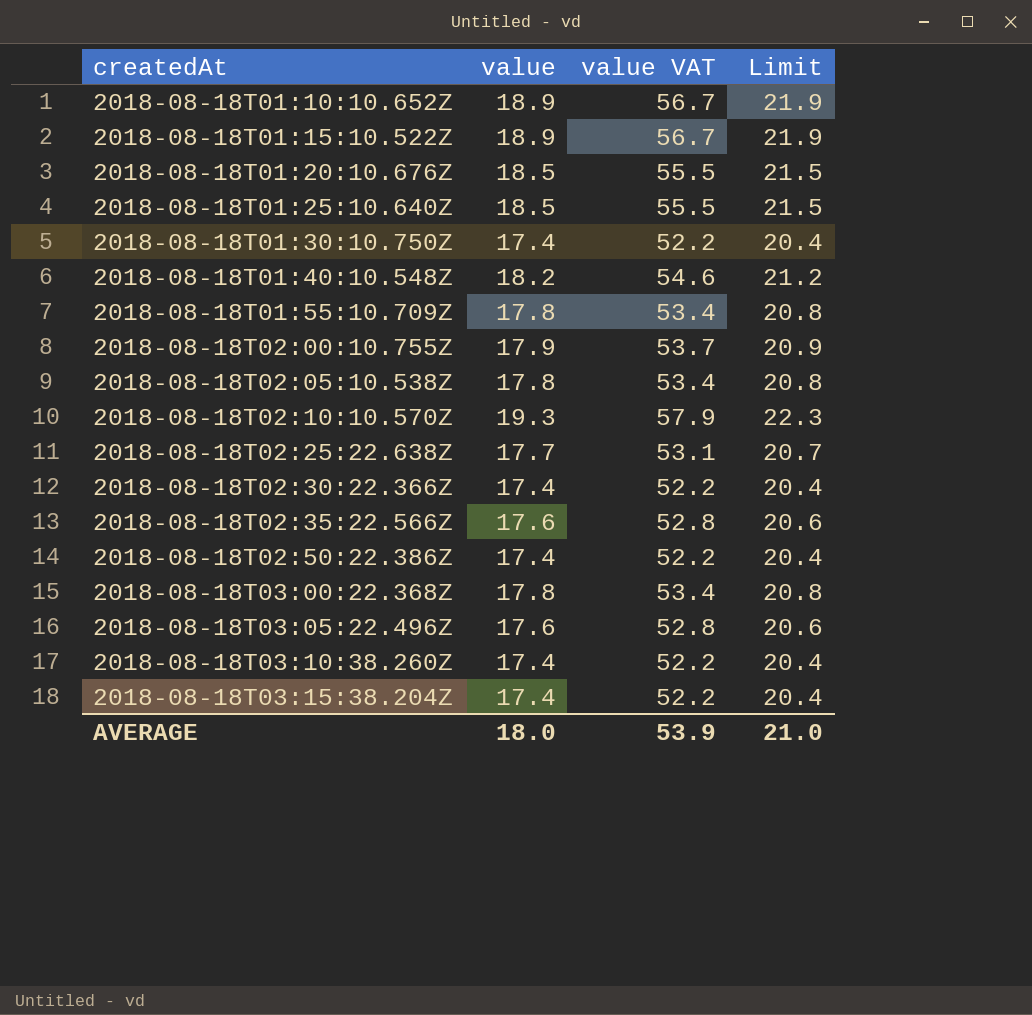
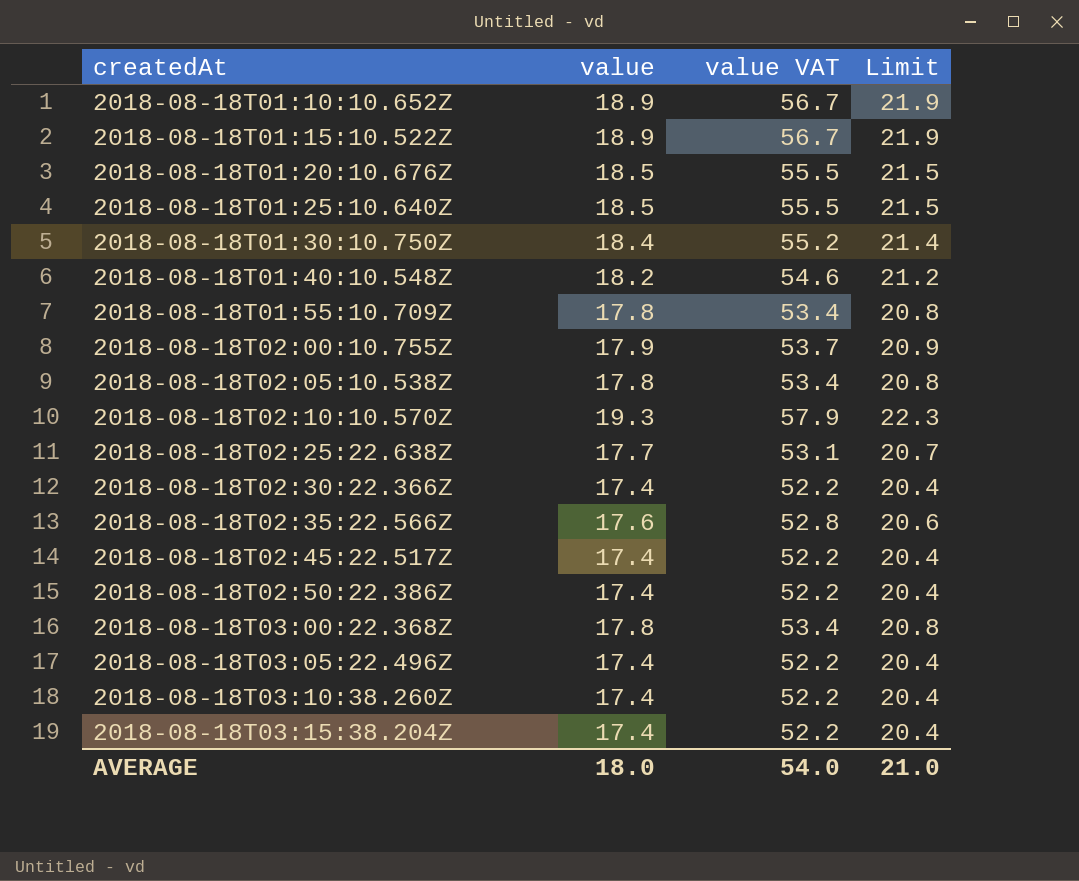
2018-08-18T01:30:10.750Z | value: 17.4 -> 18.4
2018-08-18T01:30:10.750Z | value VAT: 52.2 -> 55.2
2018-08-18T01:30:10.750Z | Limit: 20.4 -> 21.4
row 2018-08-18T02:45:22.517Z: none -> 17.4 | 52.2 | 20.4
2018-08-18T03:05:22.496Z | value: 17.6 -> 17.4
2018-08-18T03:05:22.496Z | value VAT: 52.8 -> 52.2
2018-08-18T03:05:22.496Z | Limit: 20.6 -> 20.4
AVERAGE | value VAT: 53.9 -> 54.0

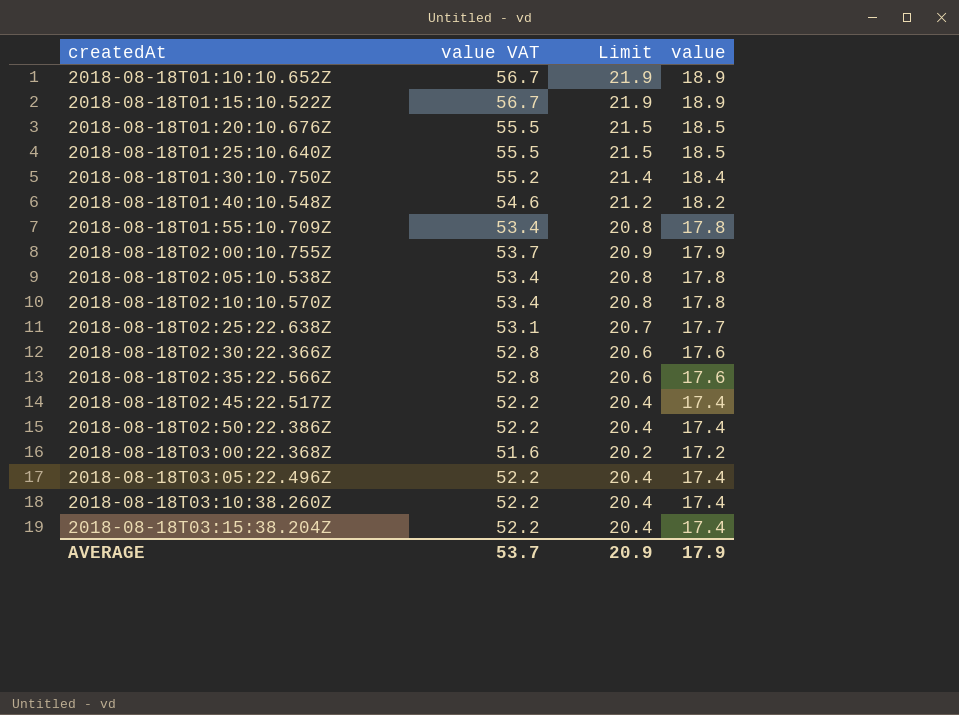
column value | position: 2 -> 4
2018-08-18T02:10:10.570Z | value VAT: 57.9 -> 53.4
2018-08-18T02:10:10.570Z | Limit: 22.3 -> 20.8
2018-08-18T02:10:10.570Z | value: 19.3 -> 17.8
2018-08-18T02:30:22.366Z | value VAT: 52.2 -> 52.8
2018-08-18T02:30:22.366Z | Limit: 20.4 -> 20.6
2018-08-18T02:30:22.366Z | value: 17.4 -> 17.6
2018-08-18T03:00:22.368Z | value VAT: 53.4 -> 51.6
2018-08-18T03:00:22.368Z | Limit: 20.8 -> 20.2
2018-08-18T03:00:22.368Z | value: 17.8 -> 17.2
AVERAGE | value VAT: 54.0 -> 53.7
AVERAGE | Limit: 21.0 -> 20.9
AVERAGE | value: 18.0 -> 17.9

